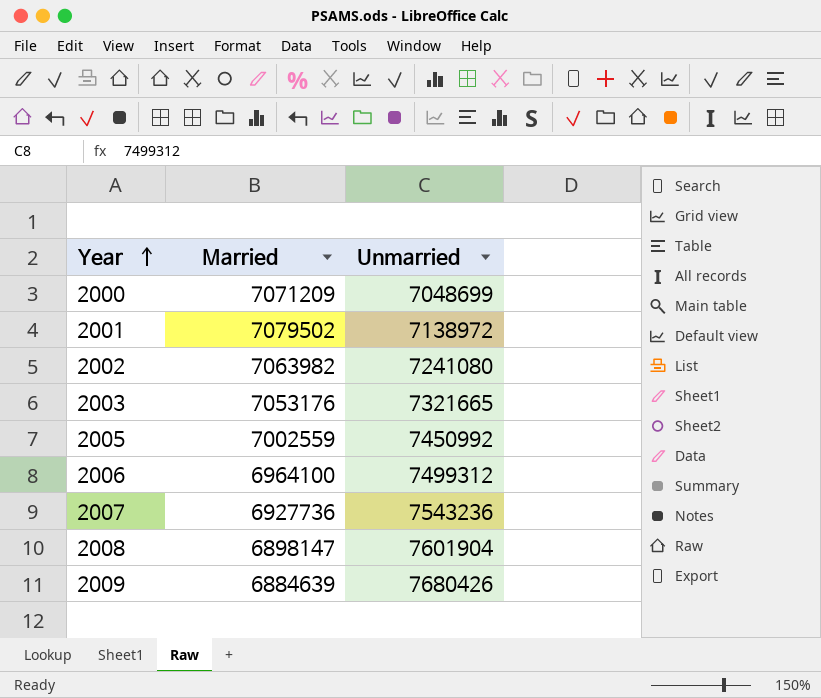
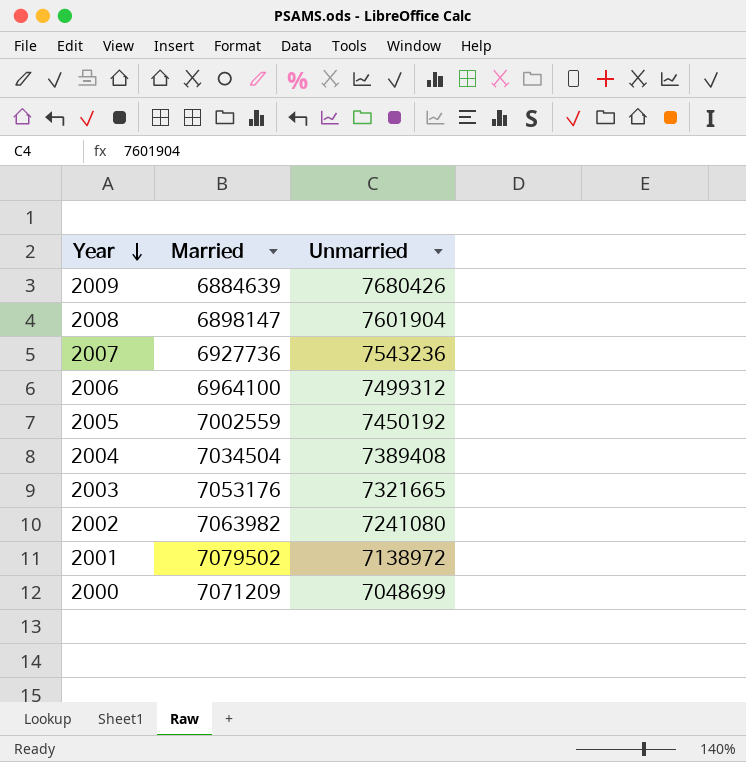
row order: Year ascending -> Year descending
2005 | Unmarried: 7450992 -> 7450192
row 2004: none -> 7034504 | 7389408

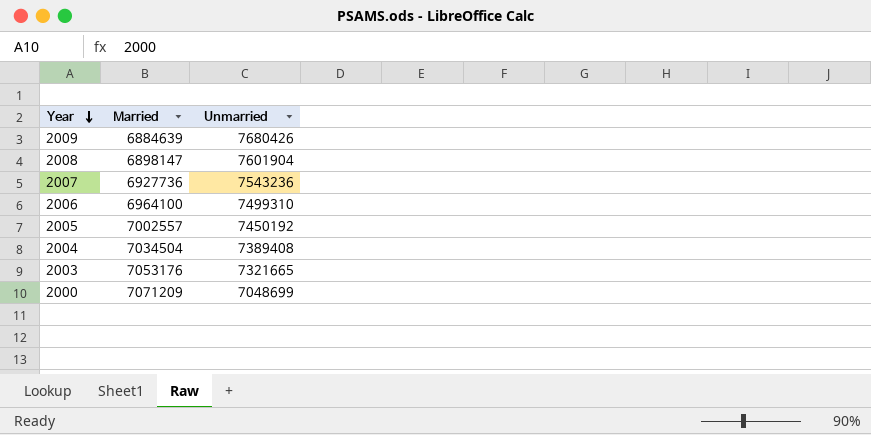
row 2002: 7063982 | 7241080 -> none
row 2001: 7079502 | 7138972 -> none
2006 | Unmarried: 7499312 -> 7499310
2005 | Married: 7002559 -> 7002557

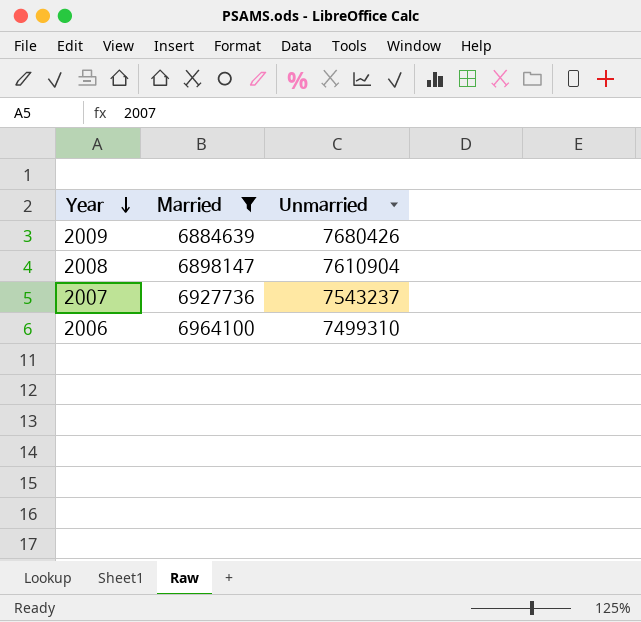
filter: none -> Married <= 6964100
2008 | Unmarried: 7601904 -> 7610904
2007 | Unmarried: 7543236 -> 7543237

